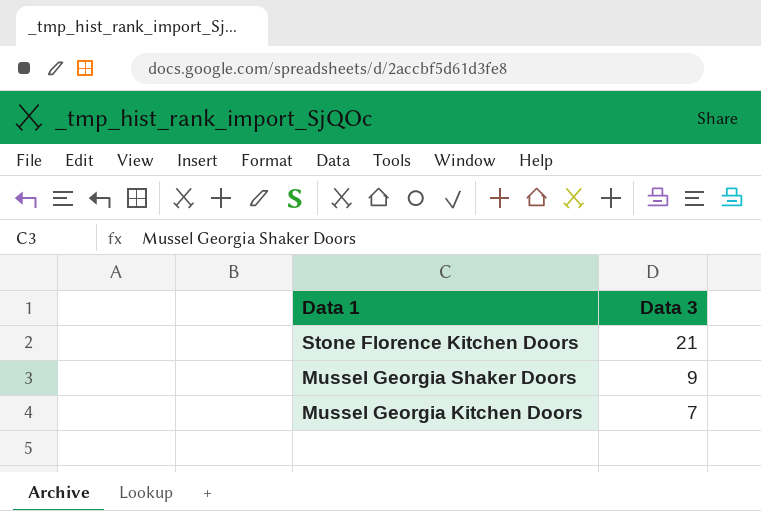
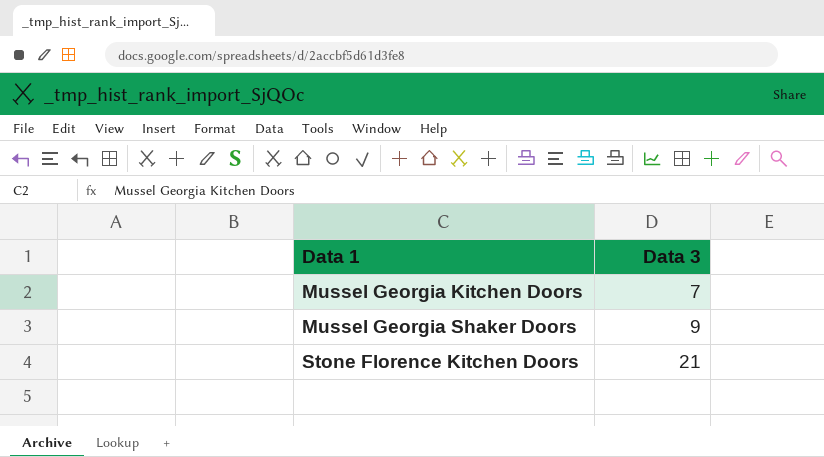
row order: Data 1 descending -> Data 1 ascending

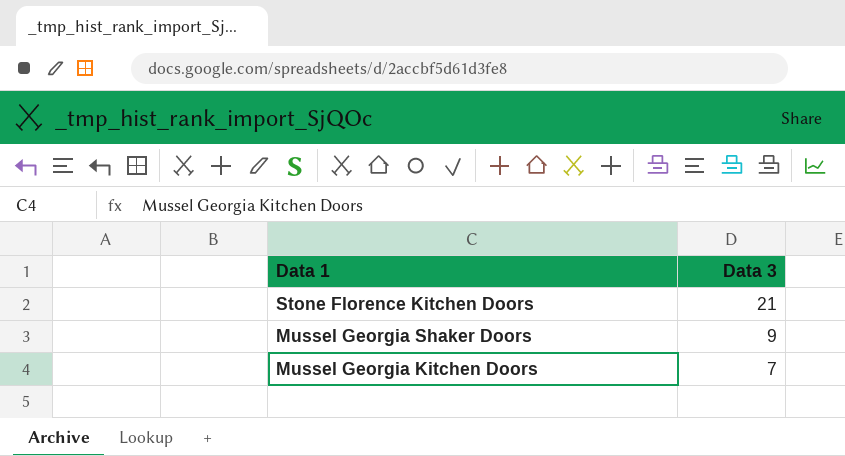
row order: Data 1 ascending -> Data 1 descending

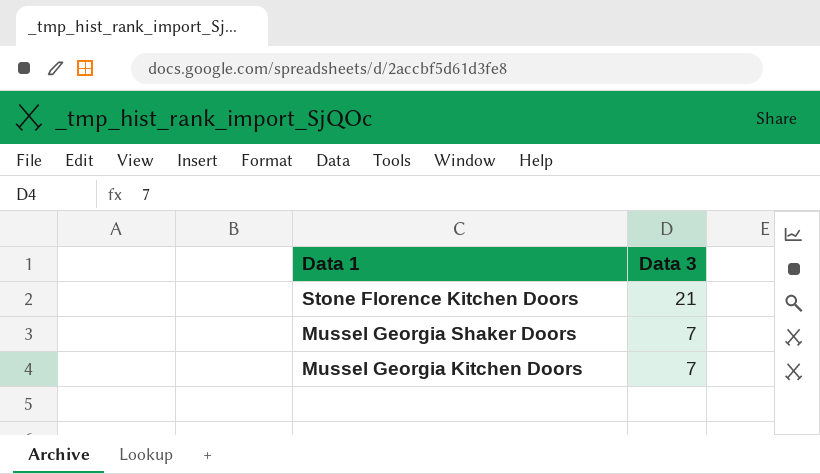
Mussel Georgia Shaker Doors | Data 3: 9 -> 7

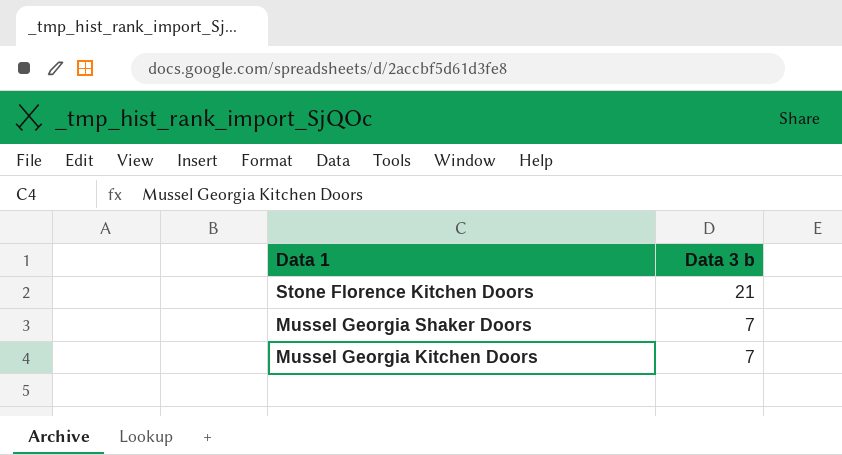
column name: Data 3 -> Data 3 b

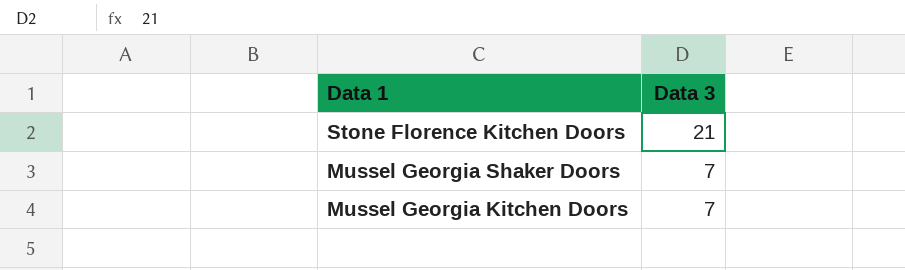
column name: Data 3 b -> Data 3

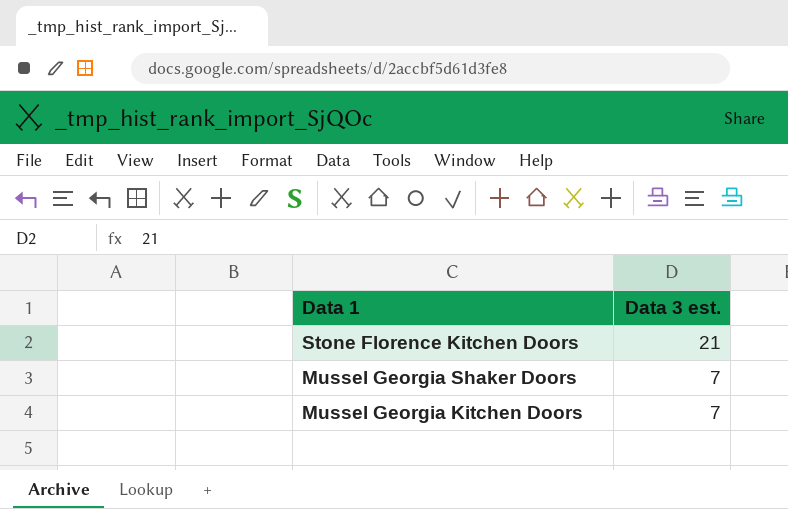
column name: Data 3 -> Data 3 est.

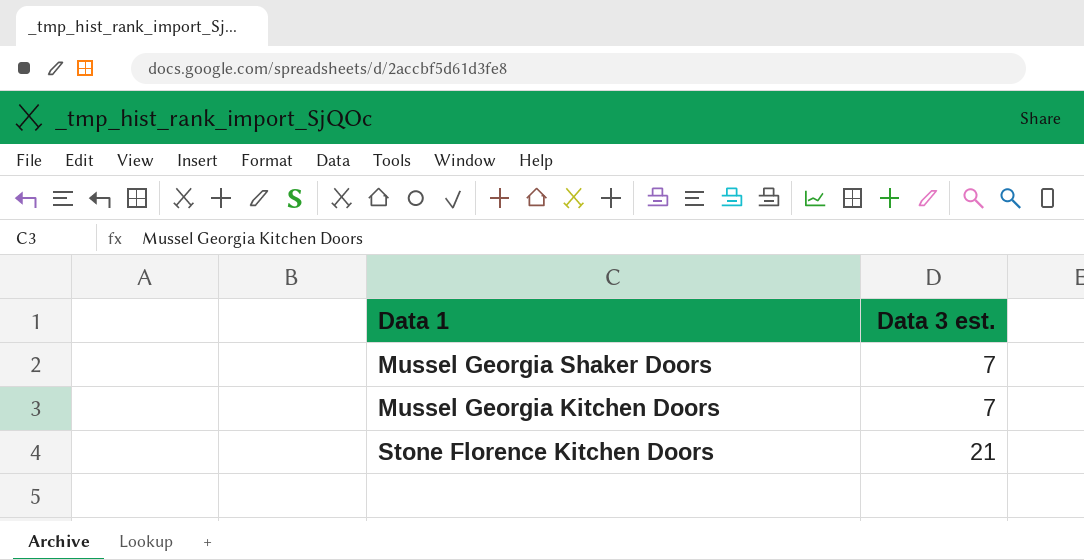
row order: Data 1 descending -> Data 3 est. ascending

